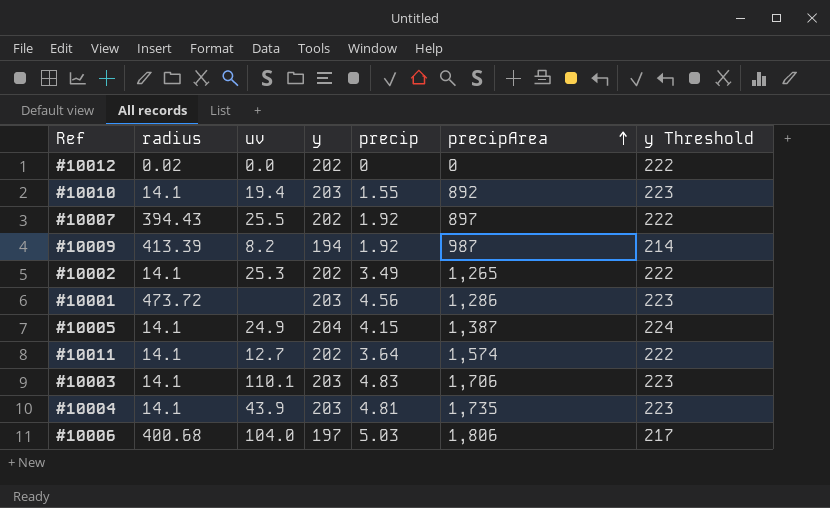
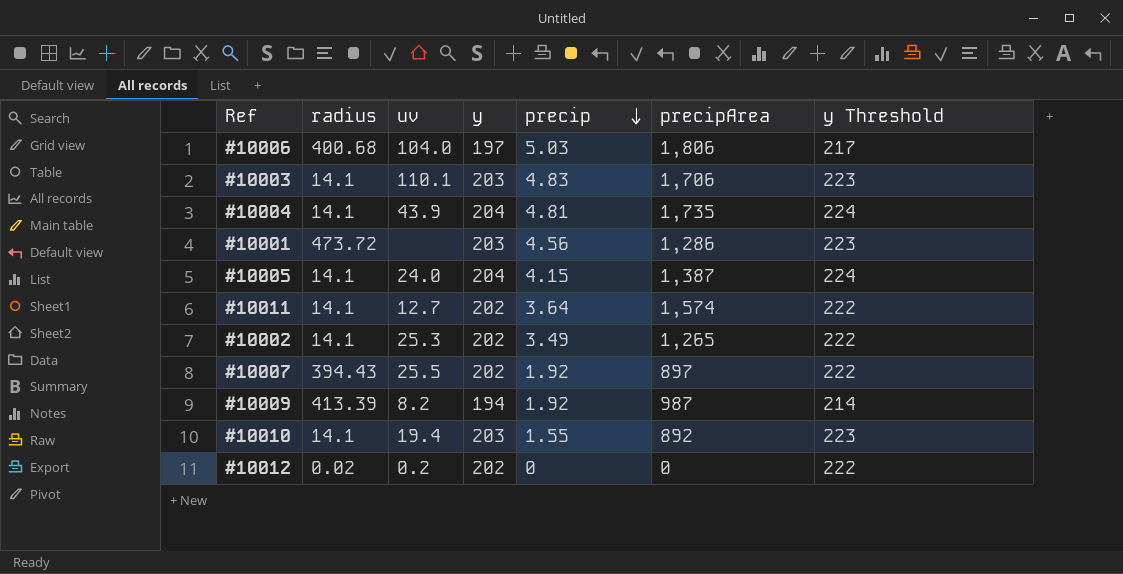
row order: precipArea ascending -> precip descending
#10004 | y: 203 -> 204
#10004 | y Threshold: 223 -> 224
#10005 | uv: 24.9 -> 24.0
#10012 | uv: 0.0 -> 0.2

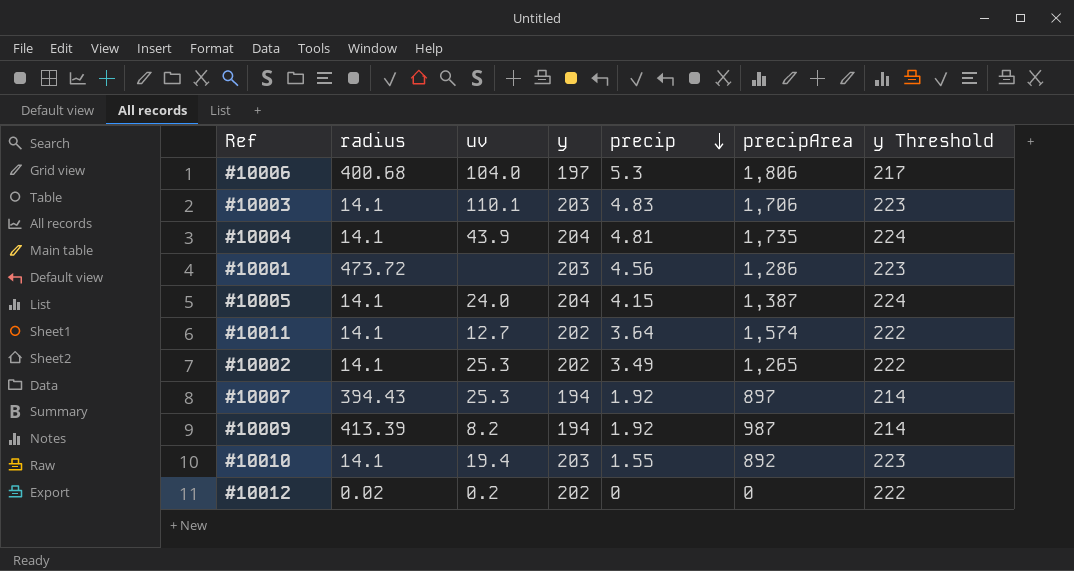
#10006 | precip: 5.03 -> 5.3
#10007 | uv: 25.5 -> 25.3
#10007 | y: 202 -> 194
#10007 | y Threshold: 222 -> 214

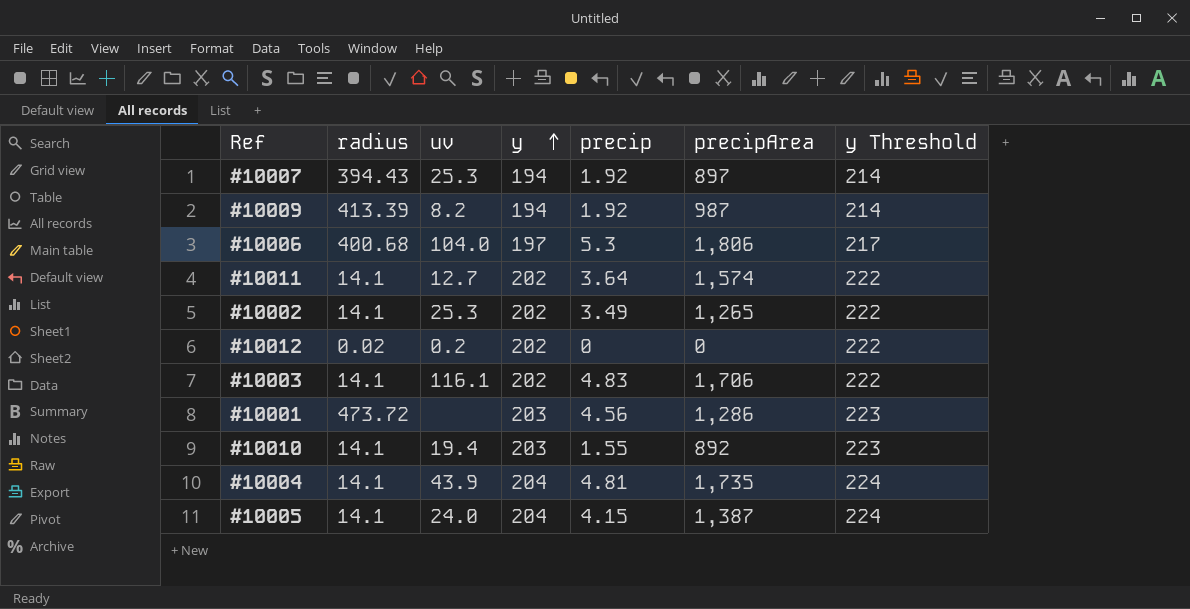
row order: precip descending -> y ascending
#10003 | uv: 110.1 -> 116.1
#10003 | y: 203 -> 202
#10003 | y Threshold: 223 -> 222

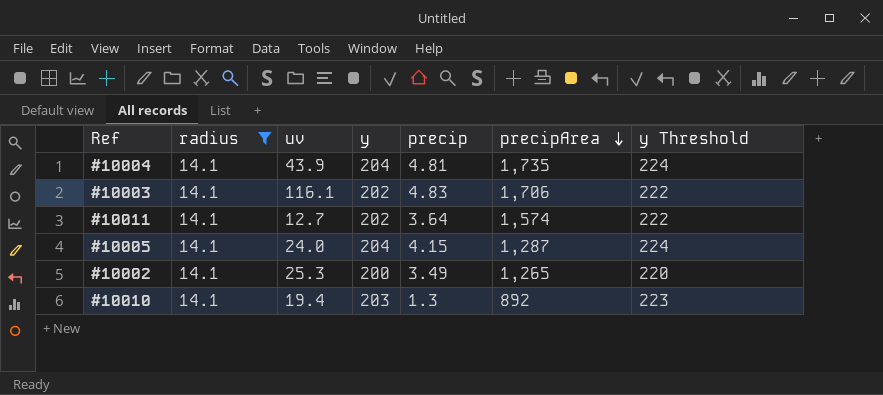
filter: none -> radius = 14.1
row order: y ascending -> precipArea descending
#10005 | precipArea: 1,387 -> 1,287
#10002 | y: 202 -> 200
#10002 | y Threshold: 222 -> 220
#10010 | precip: 1.55 -> 1.3

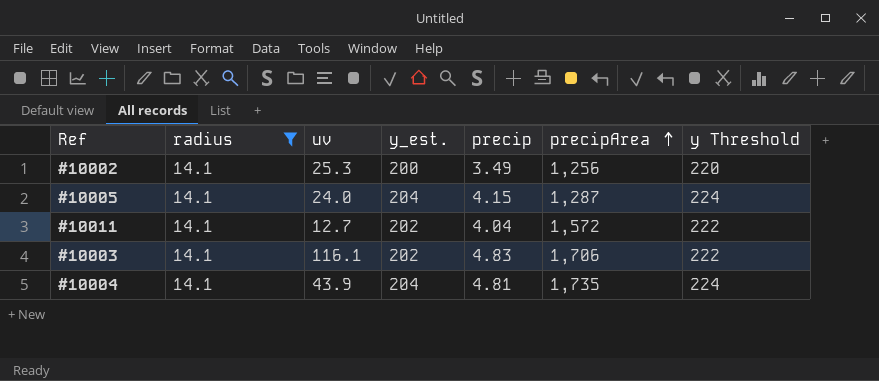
row order: precipArea descending -> precipArea ascending
column name: y -> y_est.
row #10010: 14.1 | 19.4 | 203 | 1.3 | 892 | 223 -> none
#10002 | precipArea: 1,265 -> 1,256
#10011 | precip: 3.64 -> 4.04
#10011 | precipArea: 1,574 -> 1,572

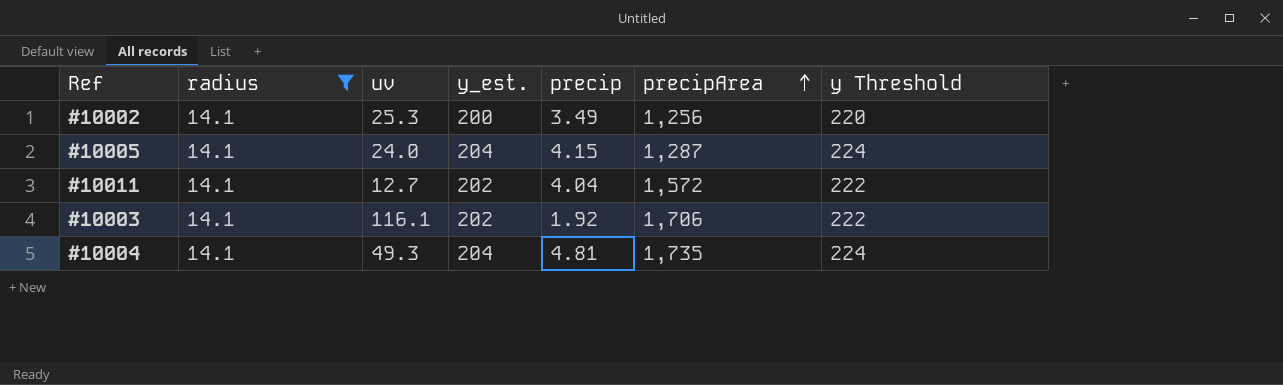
#10003 | precip: 4.83 -> 1.92
#10004 | uv: 43.9 -> 49.3

